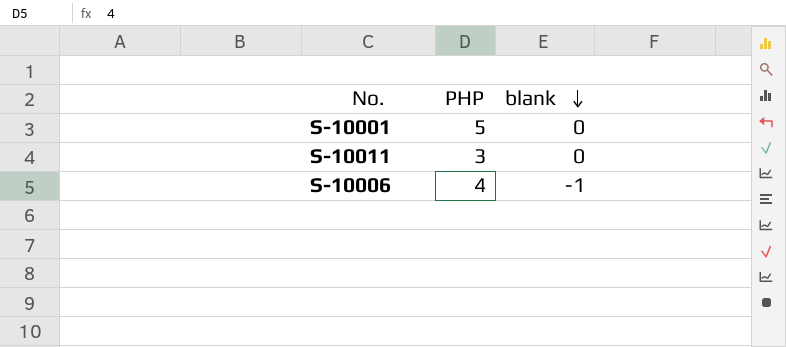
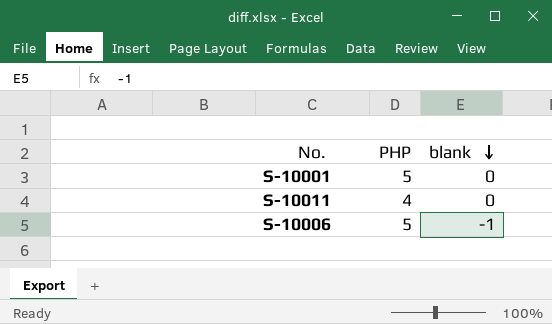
S-10011 | PHP: 3 -> 4
S-10006 | PHP: 4 -> 5

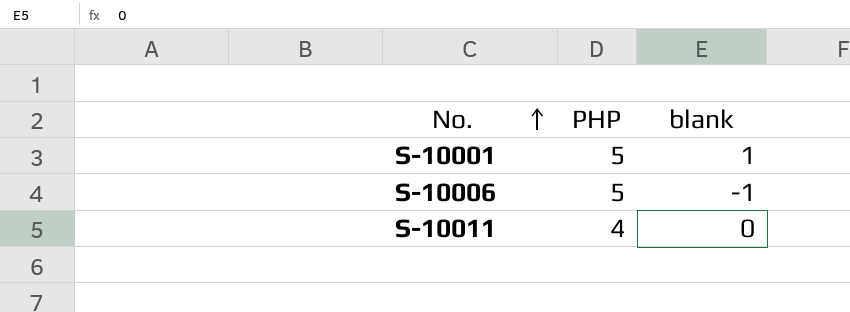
row order: blank descending -> No. ascending
S-10001 | blank: 0 -> 1

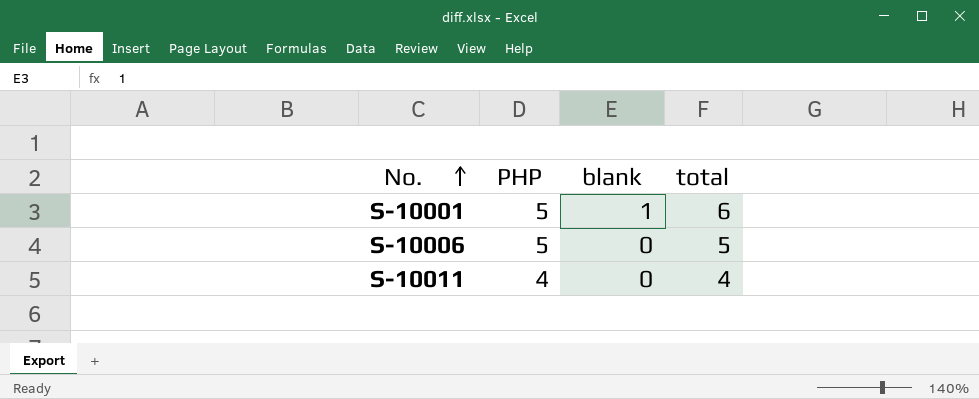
column total | formula: none -> [PHP] + [blank]
S-10006 | blank: -1 -> 0

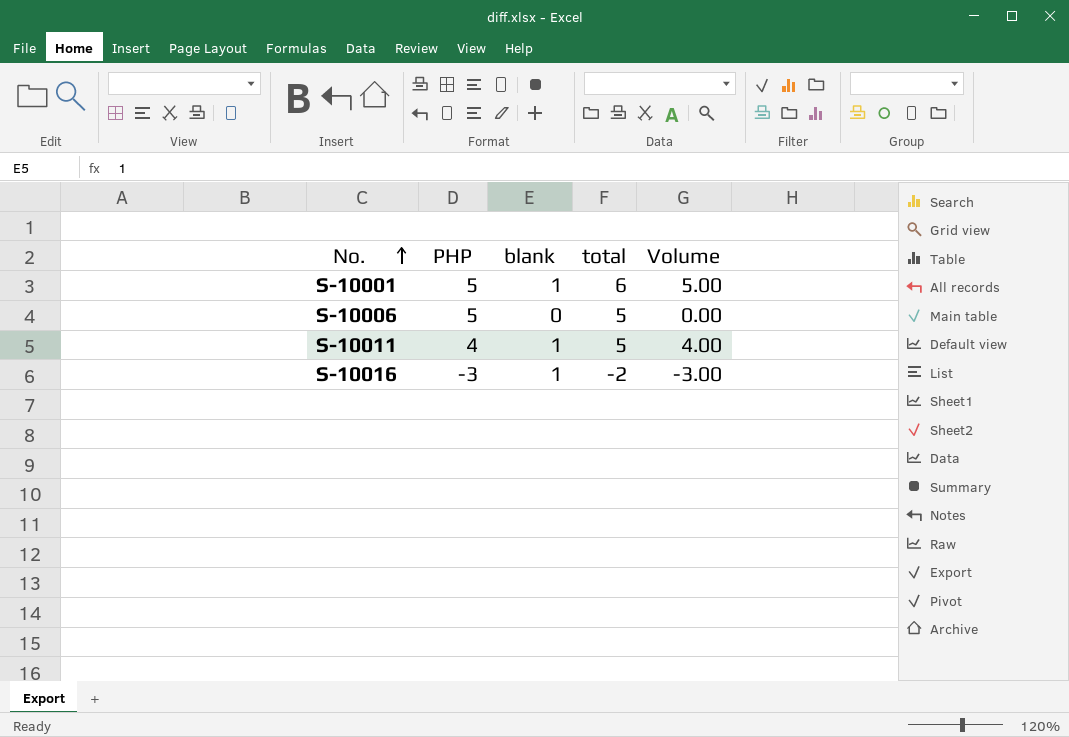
column Volume | formula: none -> [PHP] * [blank]
S-10011 | blank: 0 -> 1
S-10011 | total: 4 -> 5
row S-10016: none -> -3 | 1 | -2 | -3.00

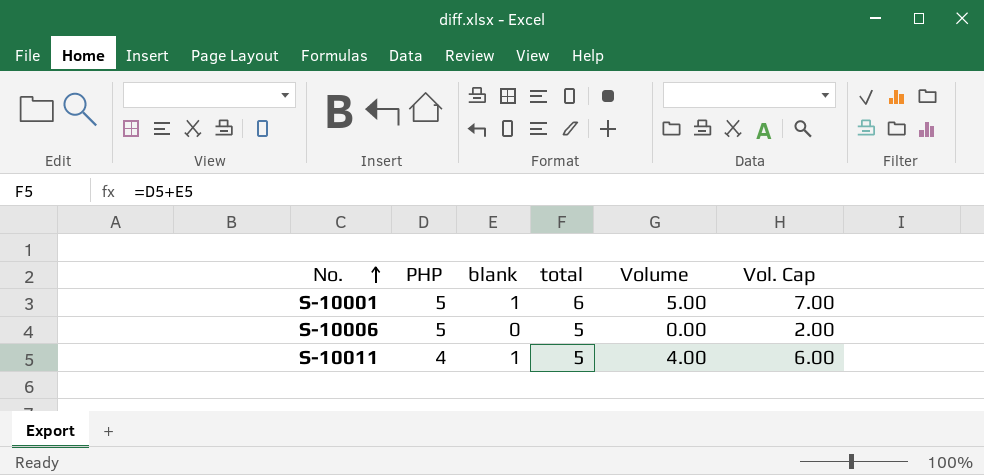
column Vol. Cap | formula: none -> [Volume] + 2
row S-10016: -3 | 1 | -2 | -3.00 -> none

